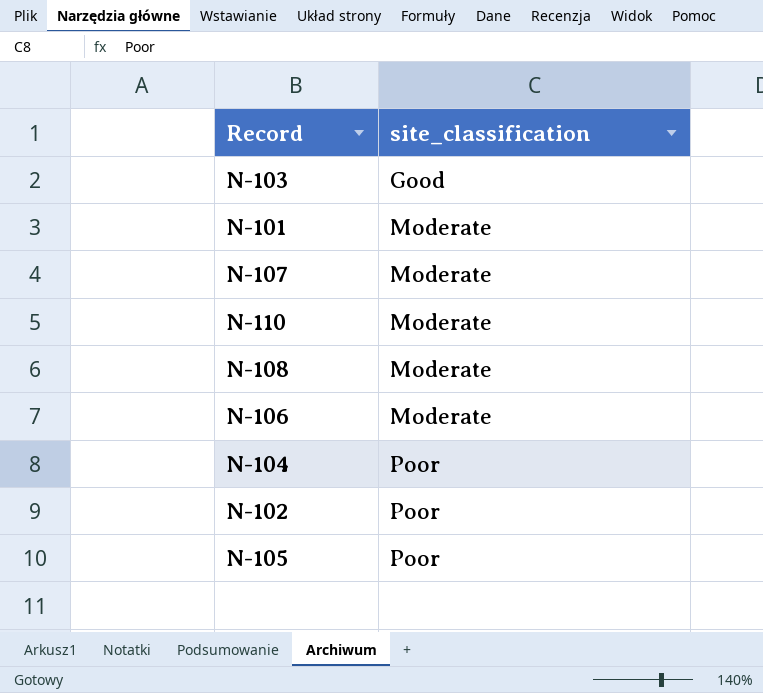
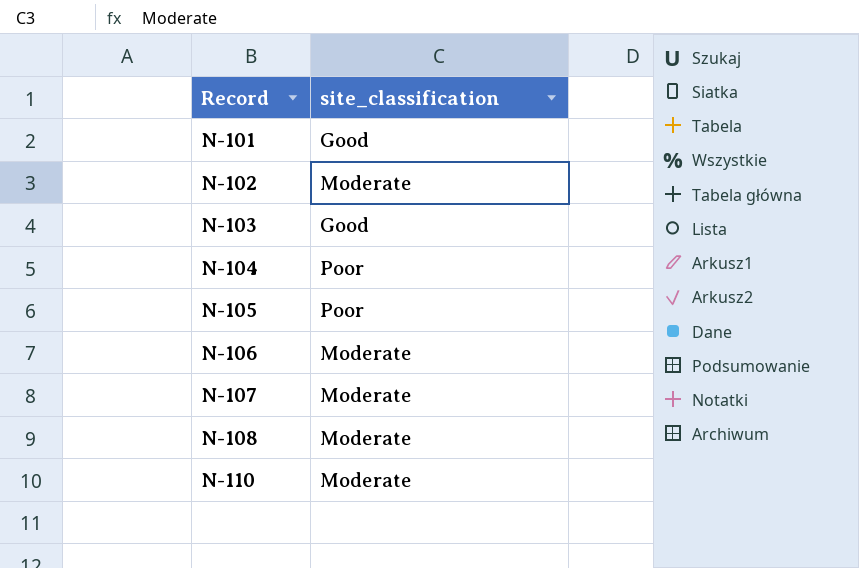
row order: site_classification ascending -> Record ascending
N-101 | site_classification: Moderate -> Good
N-102 | site_classification: Poor -> Moderate

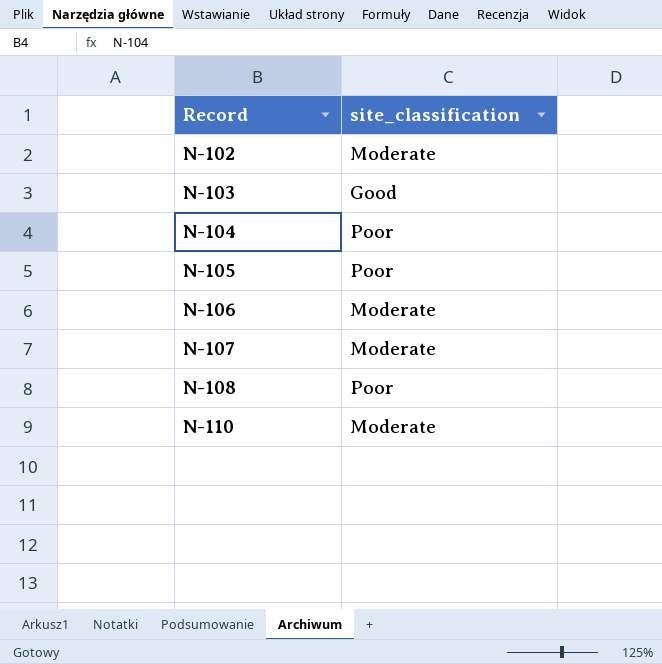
row N-101: Good -> none
N-108 | site_classification: Moderate -> Poor

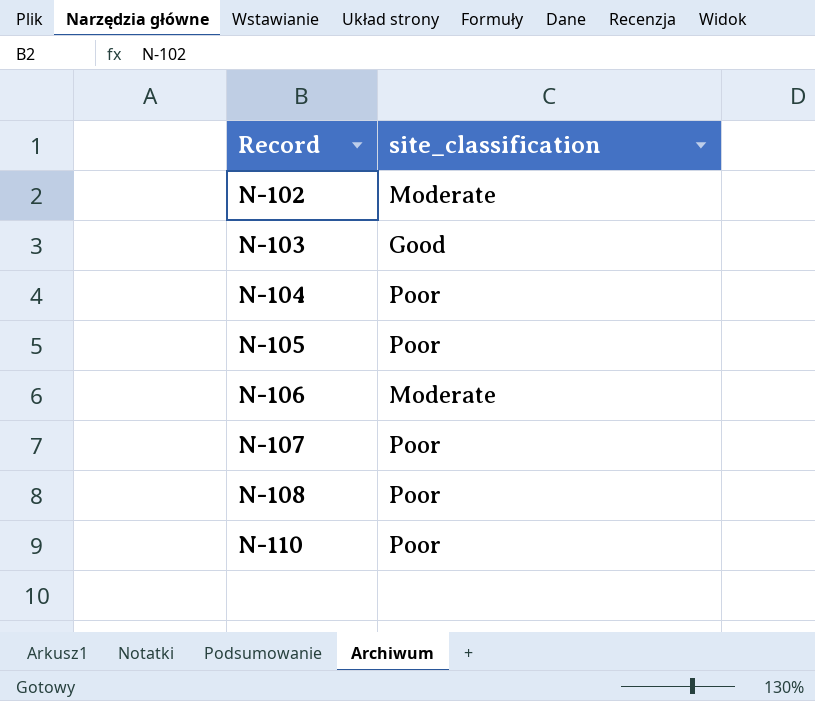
N-107 | site_classification: Moderate -> Poor
N-110 | site_classification: Moderate -> Poor

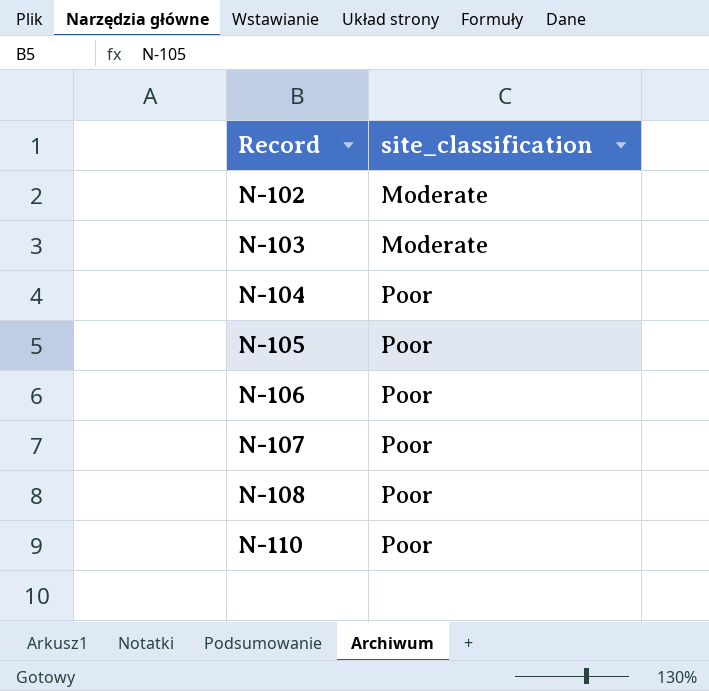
N-103 | site_classification: Good -> Moderate
N-106 | site_classification: Moderate -> Poor

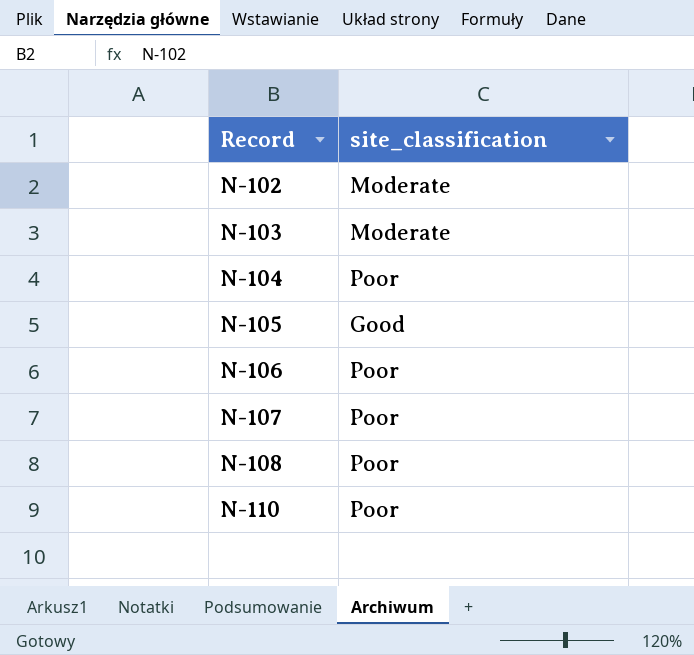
N-105 | site_classification: Poor -> Good

